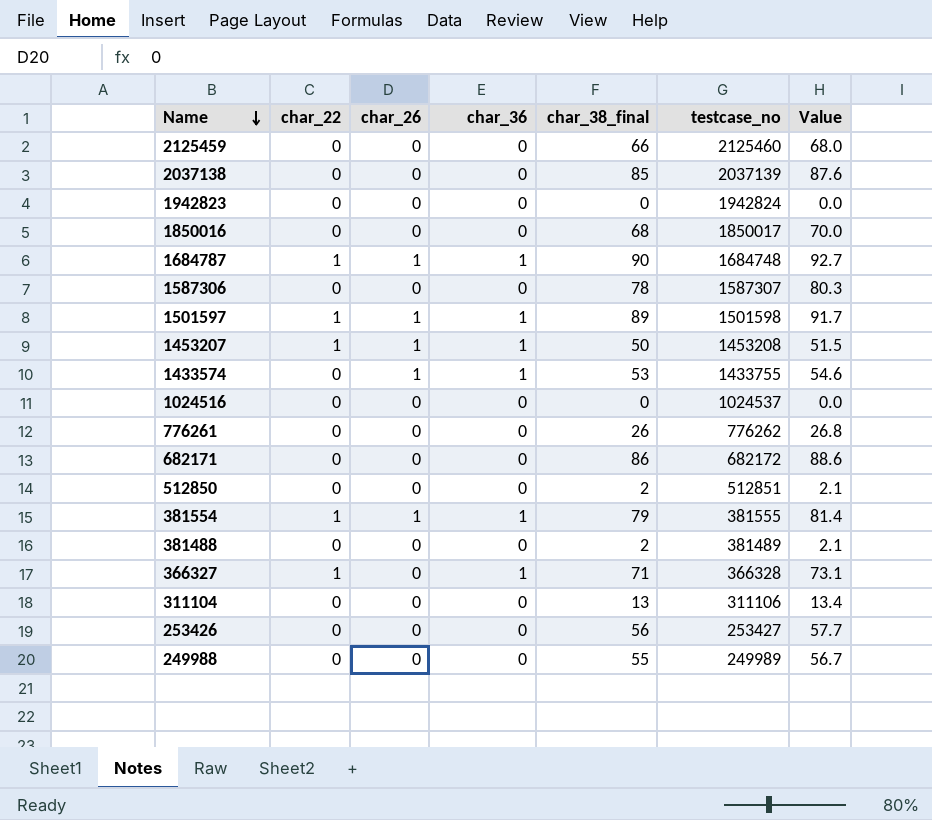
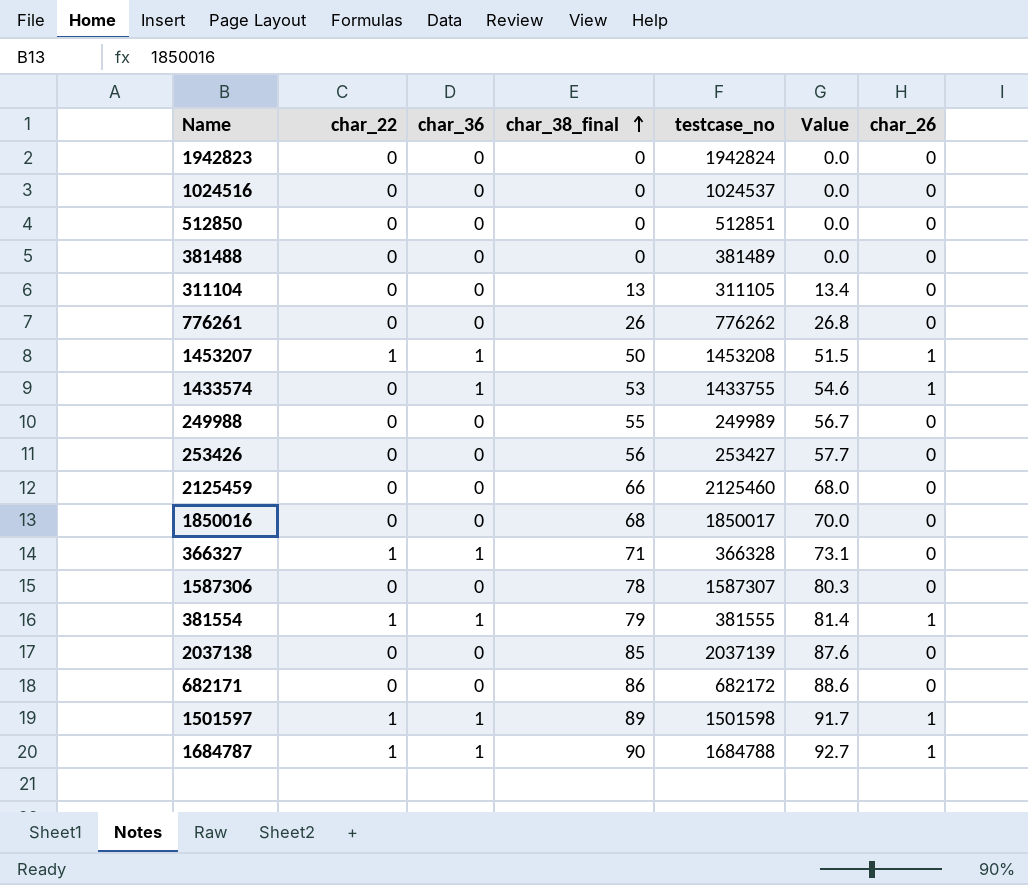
row order: Name descending -> char_38_final ascending
column char_26 | position: 3 -> 7
512850 | char_38_final: 2 -> 0
512850 | Value: 2.1 -> 0.0
381488 | char_38_final: 2 -> 0
381488 | Value: 2.1 -> 0.0
311104 | testcase_no: 311106 -> 311105
1684787 | testcase_no: 1684748 -> 1684788

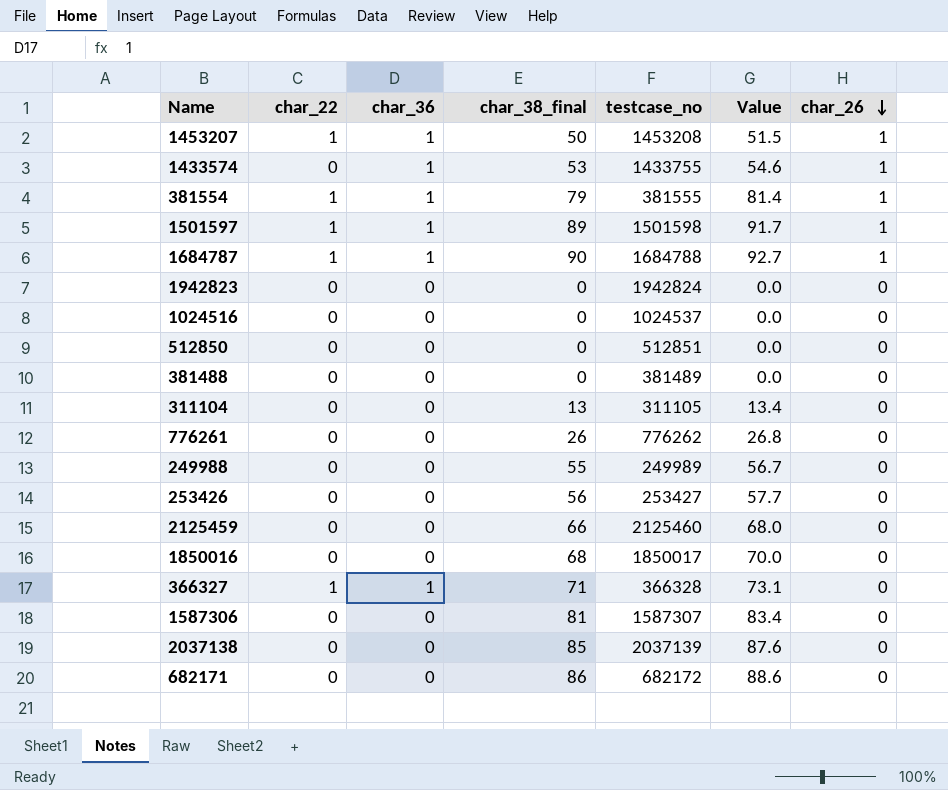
row order: char_38_final ascending -> char_26 descending
1587306 | char_38_final: 78 -> 81
1587306 | Value: 80.3 -> 83.4

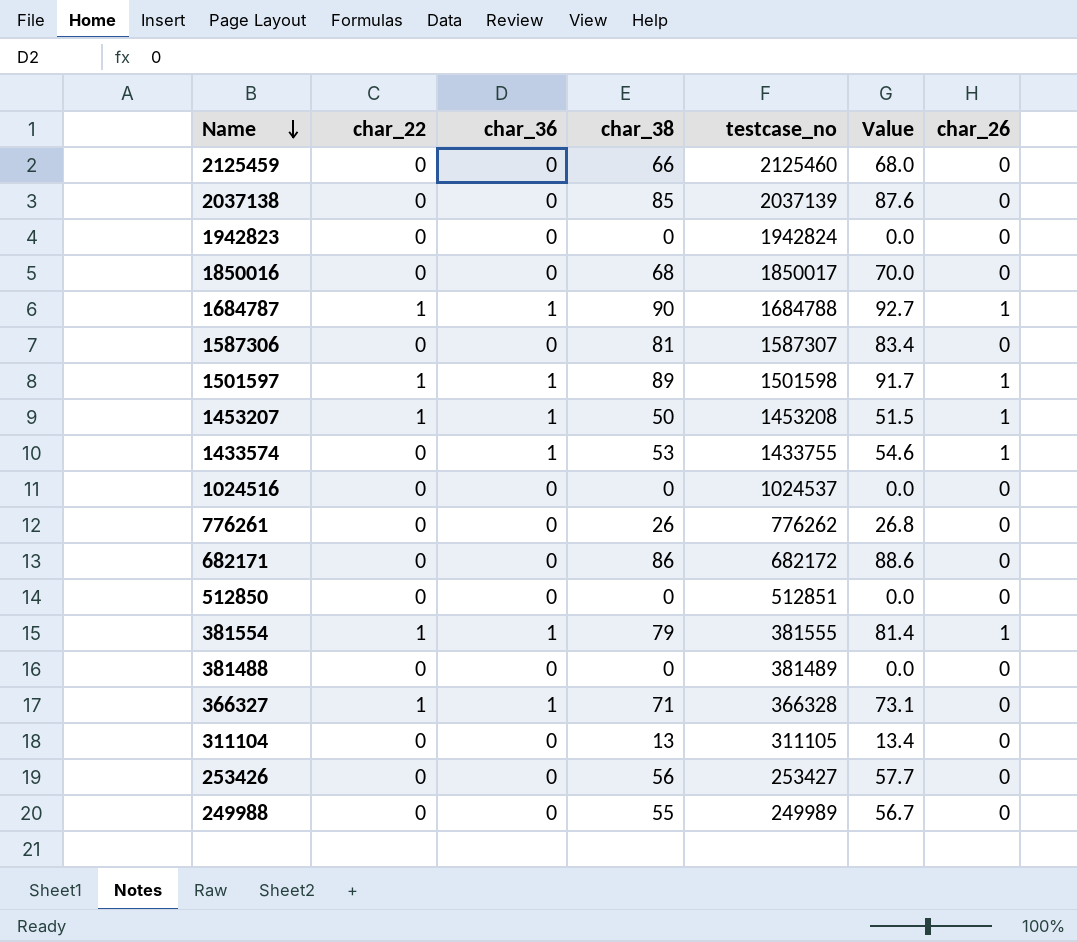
row order: char_26 descending -> Name descending
column name: char_38_final -> char_38

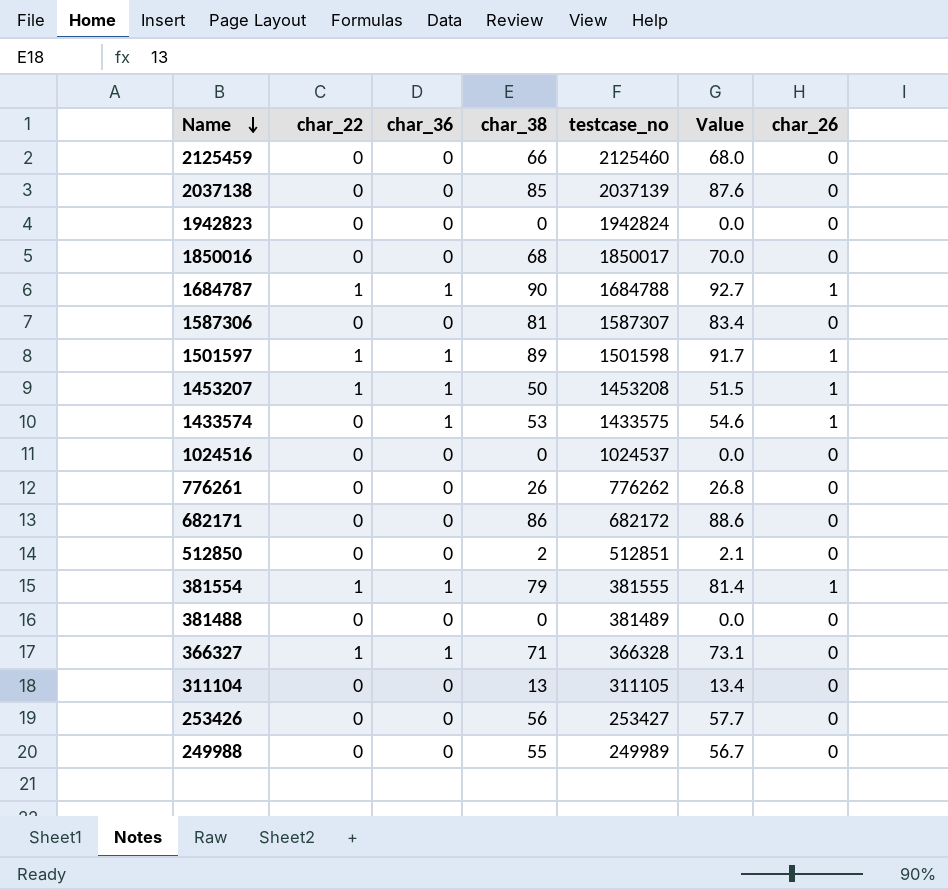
1433574 | testcase_no: 1433755 -> 1433575
512850 | char_38: 0 -> 2
512850 | Value: 0.0 -> 2.1

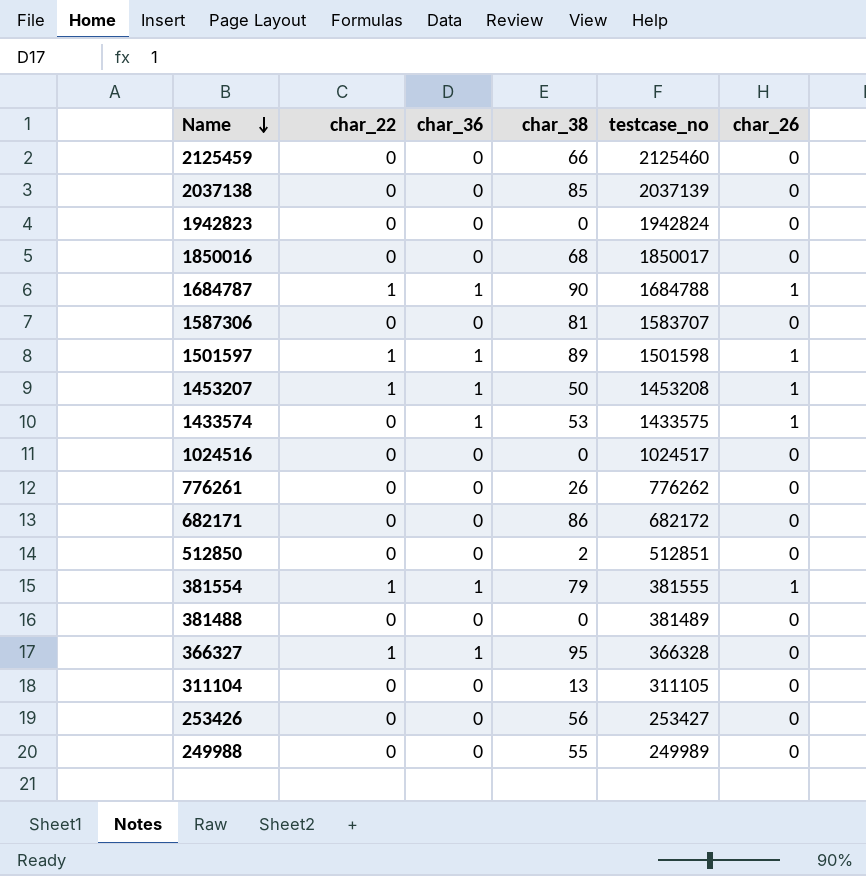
column Value | formula: [char_38] * 1.03 -> none
1587306 | testcase_no: 1587307 -> 1583707
1024516 | testcase_no: 1024537 -> 1024517
366327 | char_38: 71 -> 95

